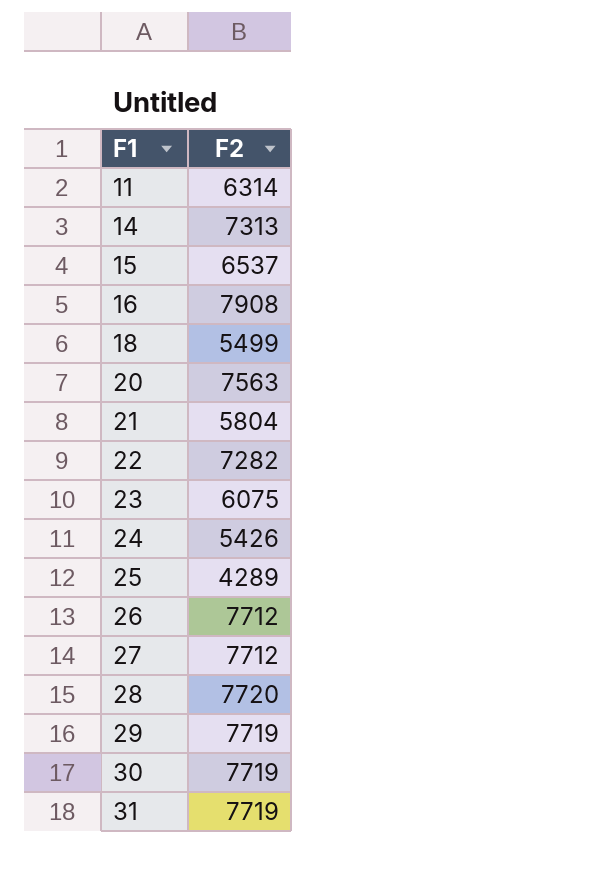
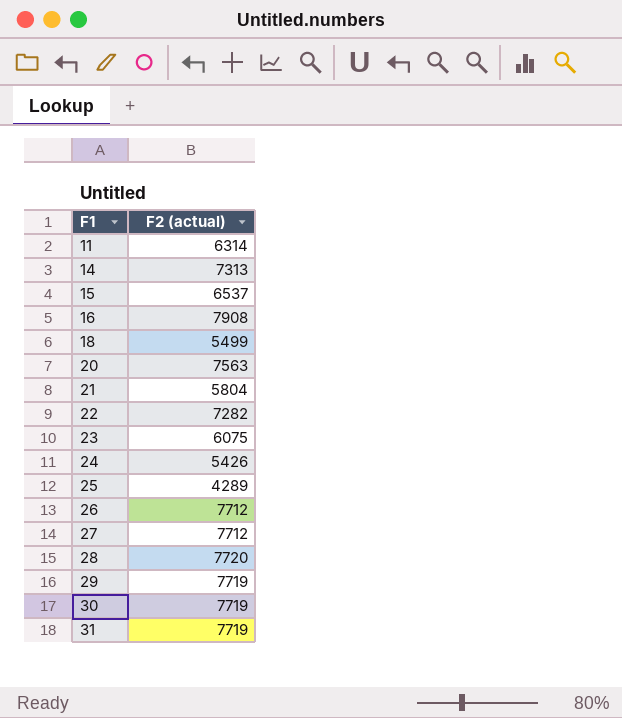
column name: F2 -> F2 (actual)

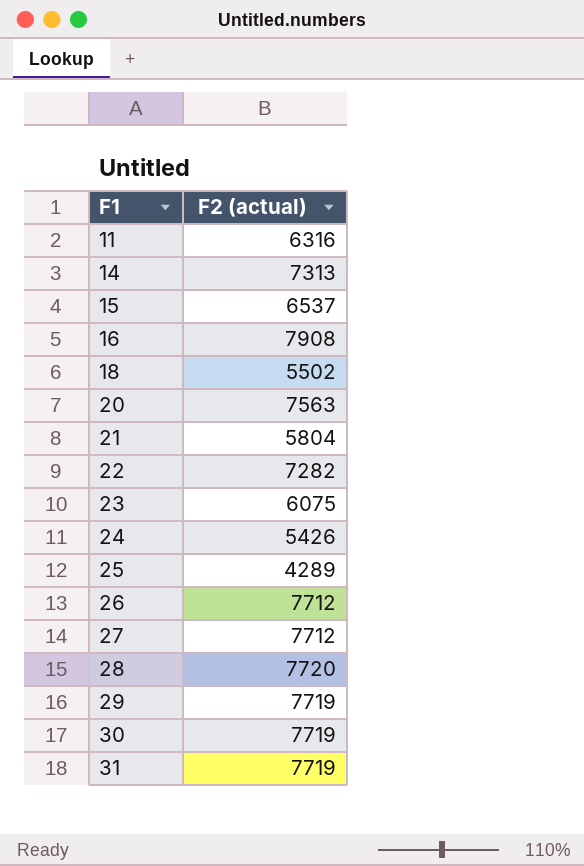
11 | F2 (actual): 6314 -> 6316
18 | F2 (actual): 5499 -> 5502

